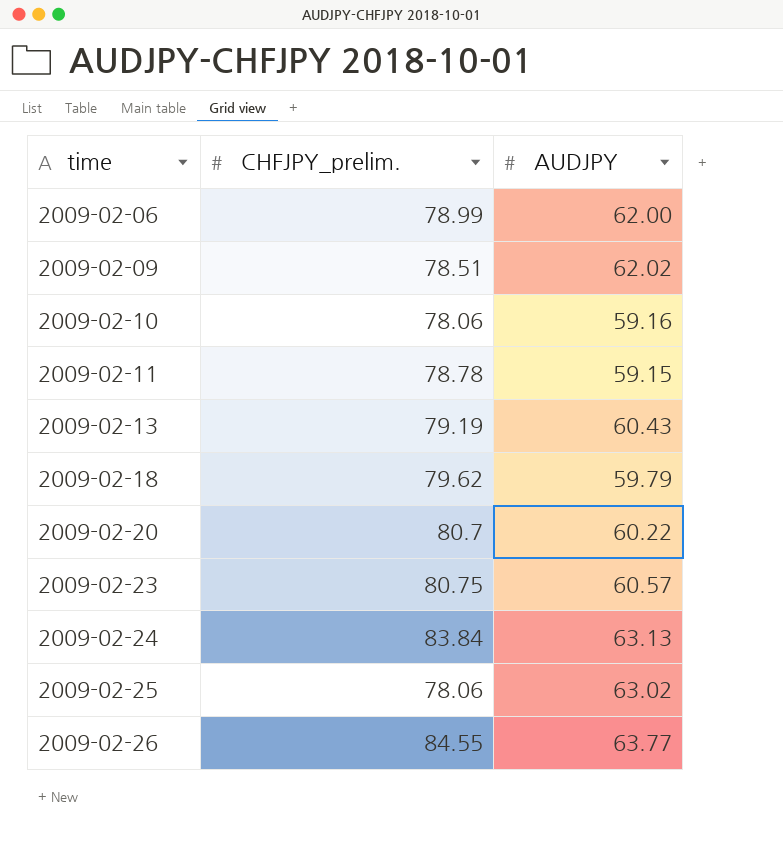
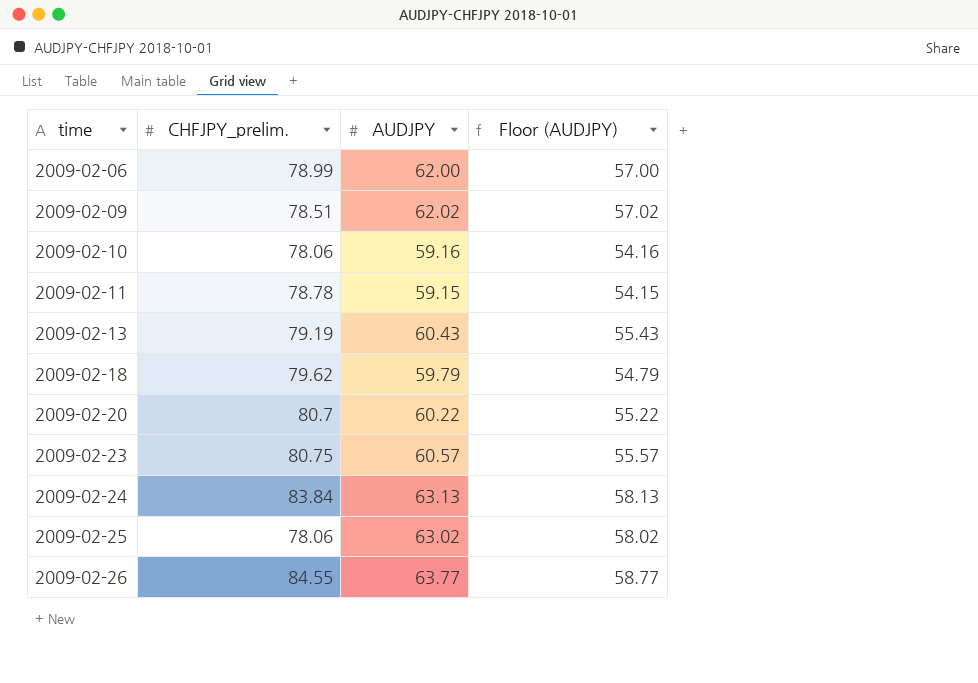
column Floor (AUDJPY) | formula: none -> [AUDJPY] - 5

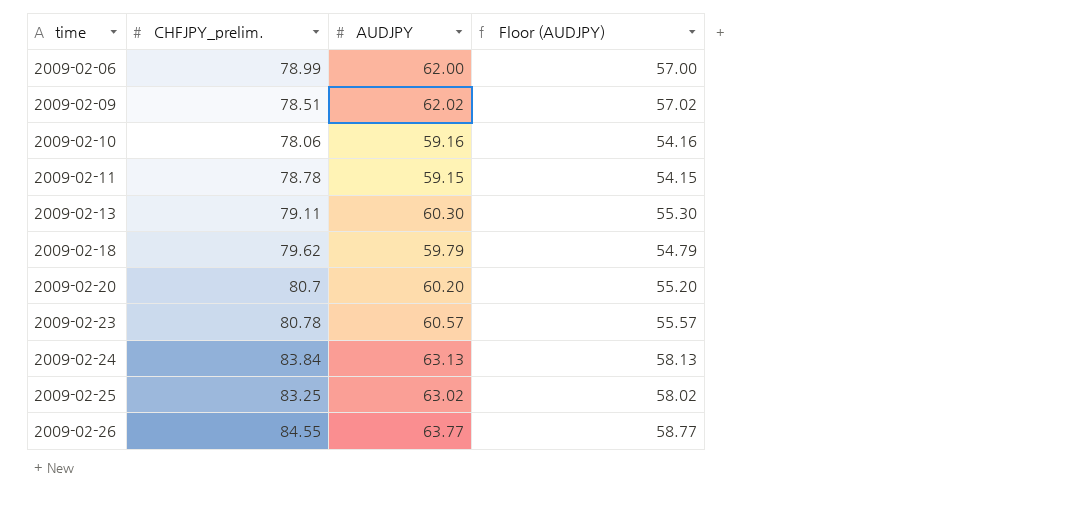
2009-02-13 | CHFJPY_prelim.: 79.19 -> 79.11
2009-02-13 | AUDJPY: 60.43 -> 60.30
2009-02-13 | Floor (AUDJPY): 55.43 -> 55.30
2009-02-20 | AUDJPY: 60.22 -> 60.20
2009-02-20 | Floor (AUDJPY): 55.22 -> 55.20
2009-02-23 | CHFJPY_prelim.: 80.75 -> 80.78
2009-02-25 | CHFJPY_prelim.: 78.06 -> 83.25

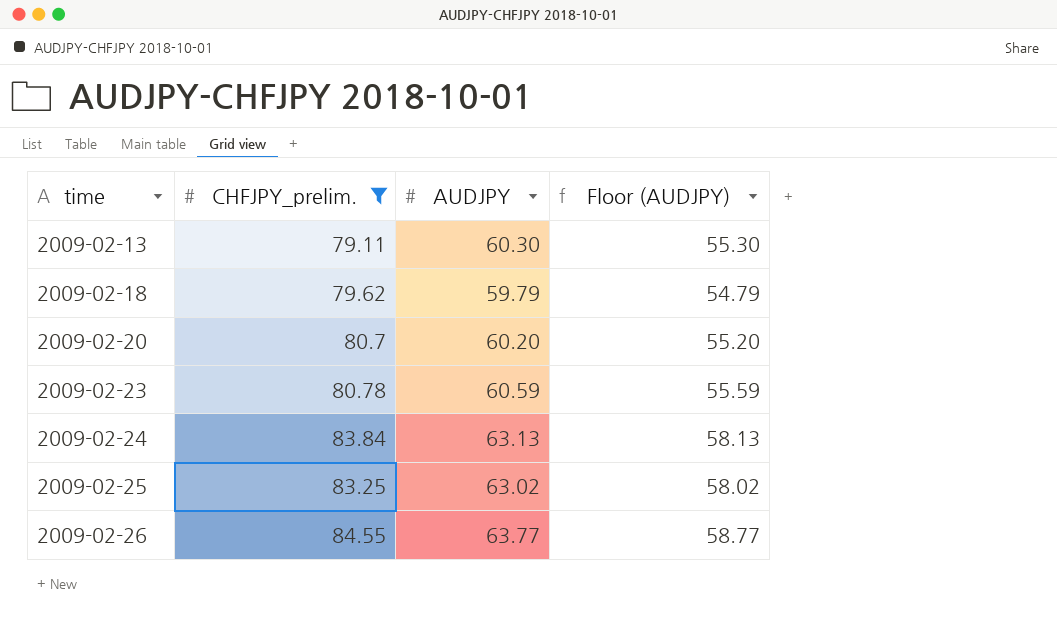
filter: none -> CHFJPY_prelim. >= 79.11
2009-02-23 | AUDJPY: 60.57 -> 60.59
2009-02-23 | Floor (AUDJPY): 55.57 -> 55.59

